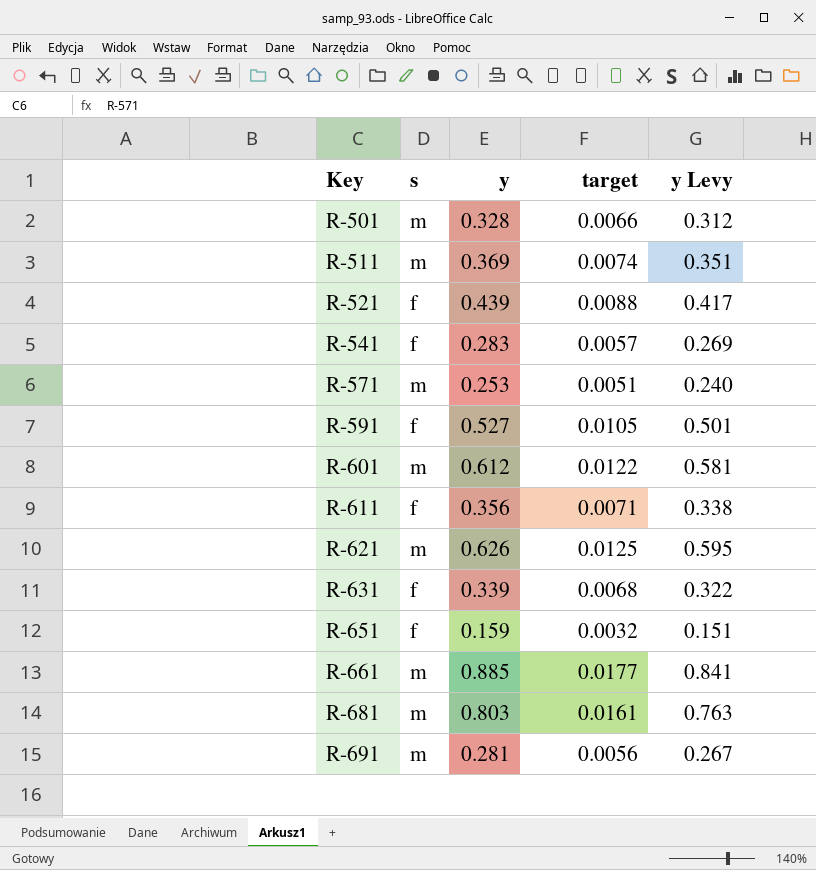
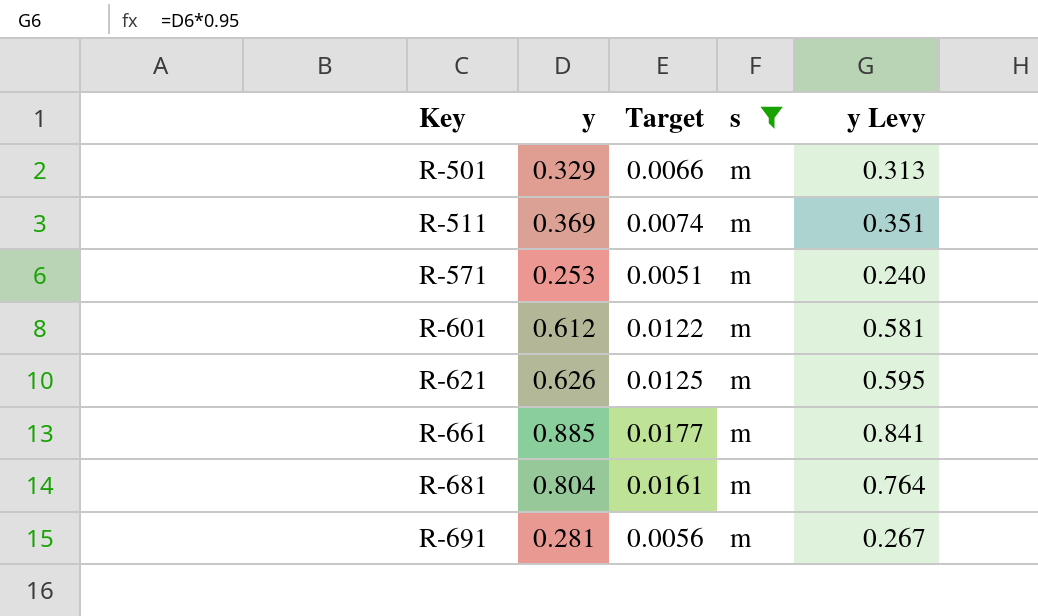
filter: none -> s = m
column name: target -> Target
column s | position: 2 -> 4
R-501 | y: 0.328 -> 0.329
R-501 | y Levy: 0.312 -> 0.313
R-681 | y: 0.803 -> 0.804
R-681 | y Levy: 0.763 -> 0.764

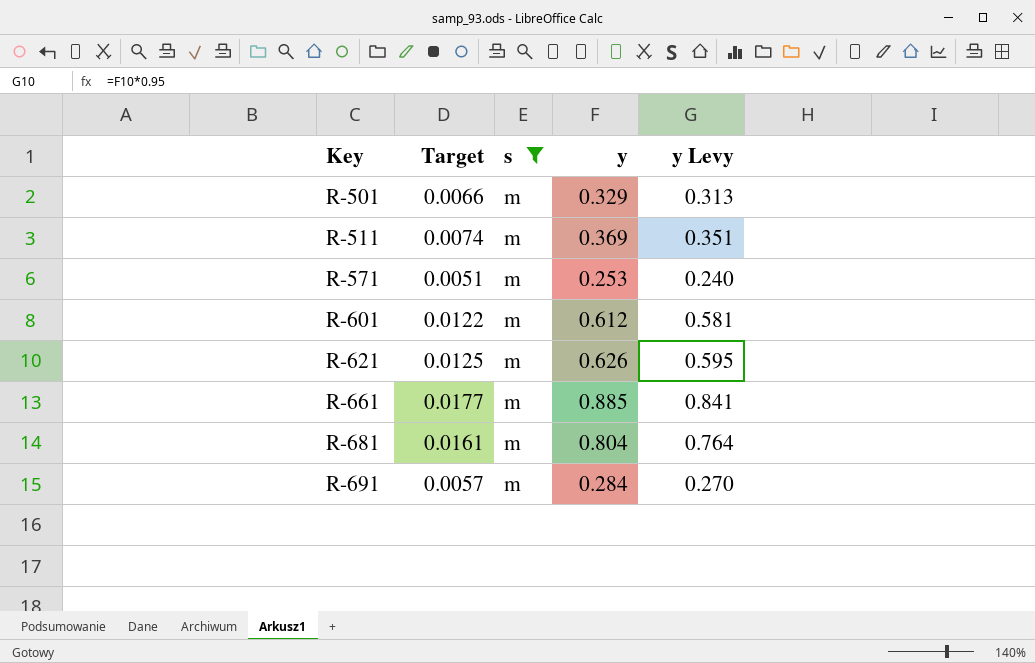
column y | position: 2 -> 4
R-691 | Target: 0.0056 -> 0.0057
R-691 | y: 0.281 -> 0.284
R-691 | y Levy: 0.267 -> 0.270

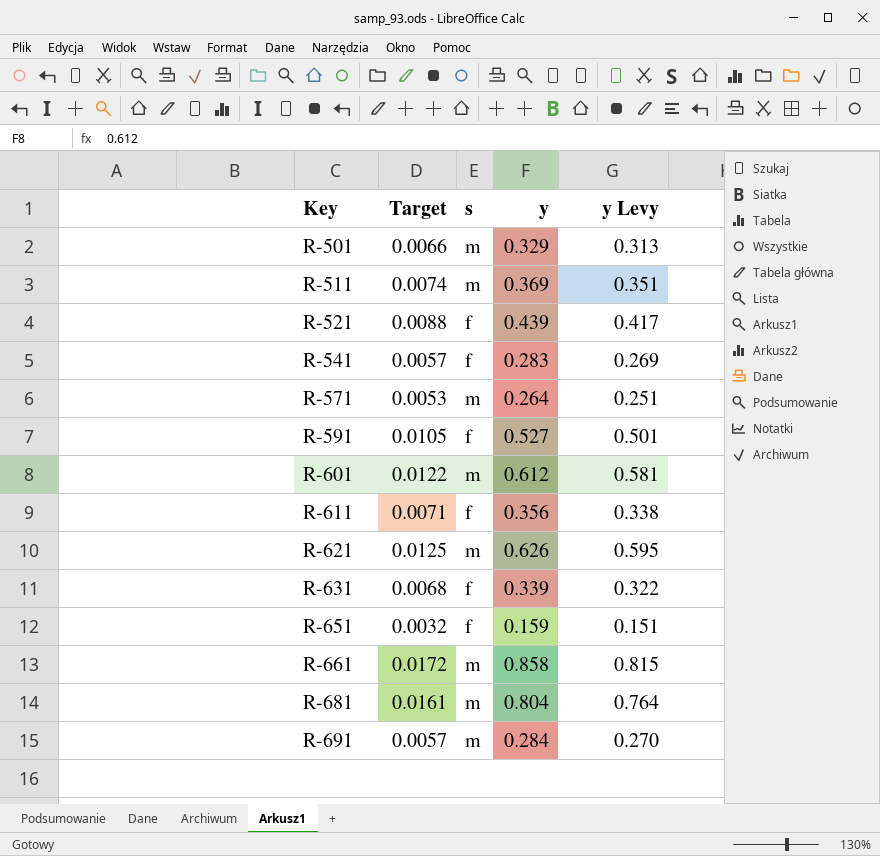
filter: s = m -> none
R-571 | Target: 0.0051 -> 0.0053
R-571 | y: 0.253 -> 0.264
R-571 | y Levy: 0.240 -> 0.251
R-661 | Target: 0.0177 -> 0.0172
R-661 | y: 0.885 -> 0.858
R-661 | y Levy: 0.841 -> 0.815

